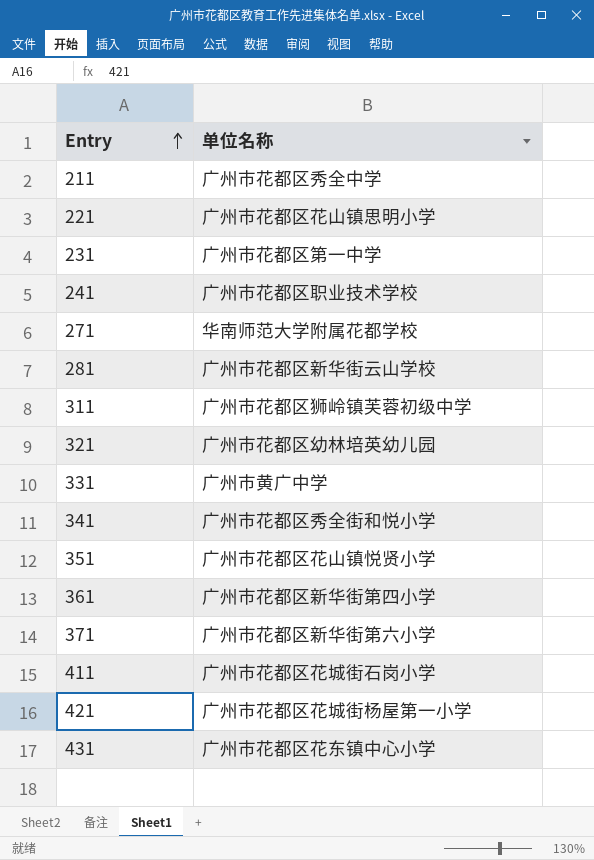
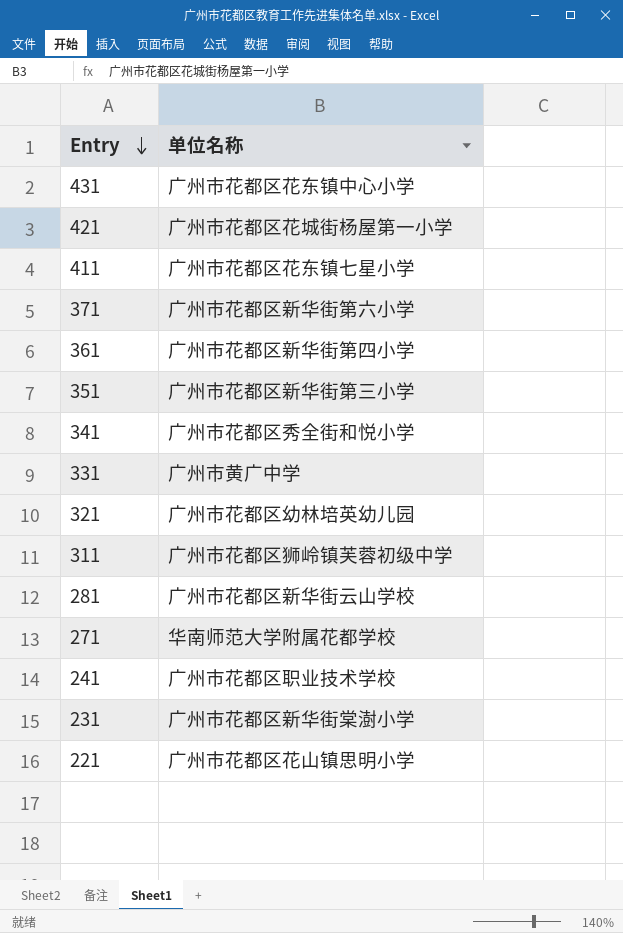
row order: Entry ascending -> Entry descending
row 211: 广州市花都区秀全中学 -> none
411 | 单位名称: 广州市花都区花城街石岗小学 -> 广州市花都区花东镇七星小学
351 | 单位名称: 广州市花都区花山镇悦贤小学 -> 广州市花都区新华街第三小学
231 | 单位名称: 广州市花都区第一中学 -> 广州市花都区新华街棠澍小学

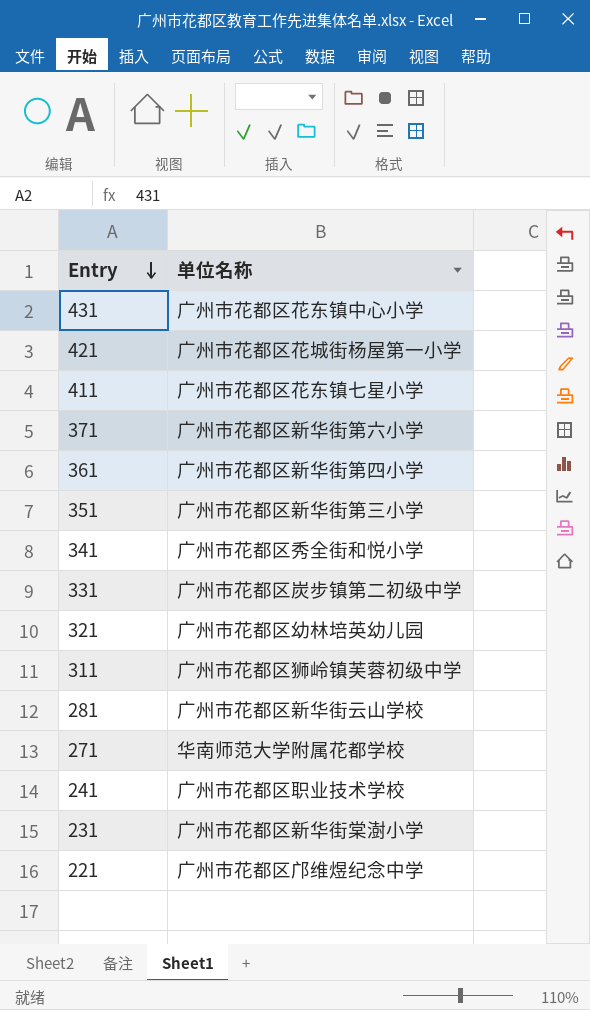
331 | 单位名称: 广州市黄广中学 -> 广州市花都区炭步镇第二初级中学
221 | 单位名称: 广州市花都区花山镇思明小学 -> 广州市花都区邝维煜纪念中学

